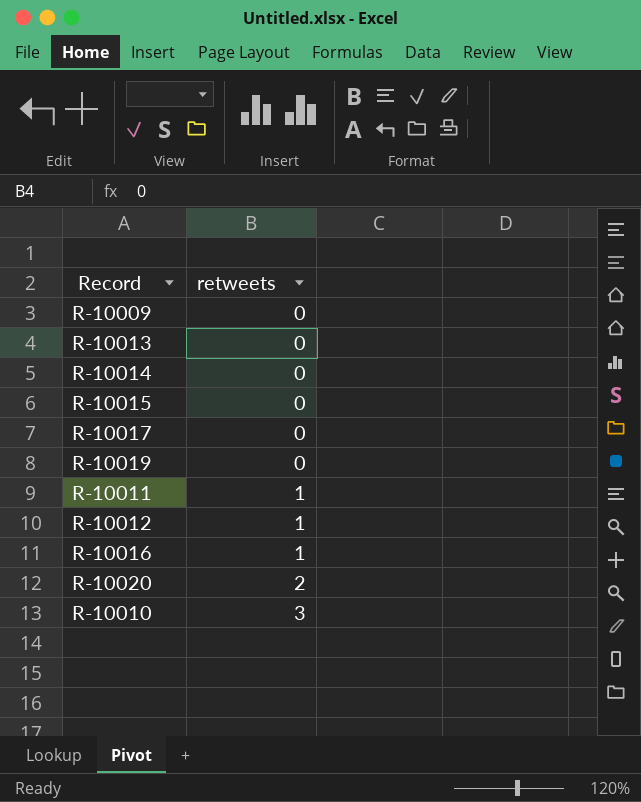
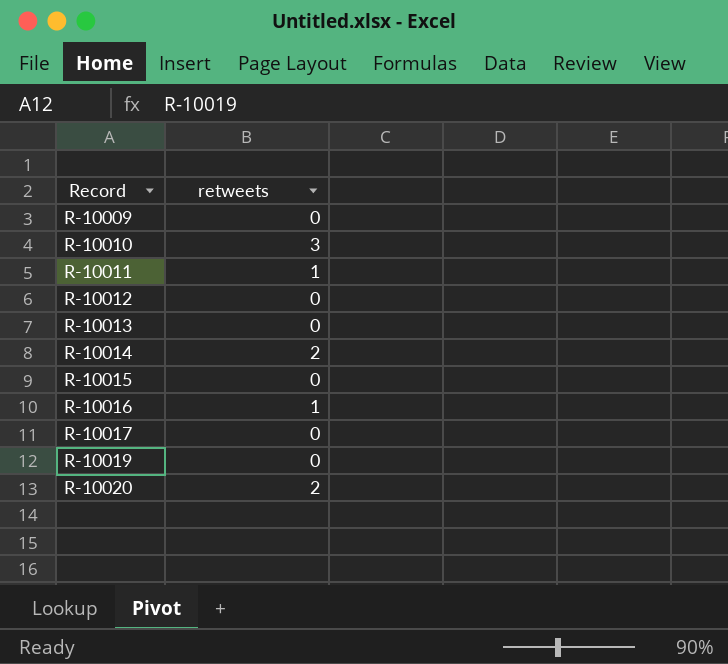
row order: retweets ascending -> Record ascending
R-10012 | retweets: 1 -> 0
R-10014 | retweets: 0 -> 2

